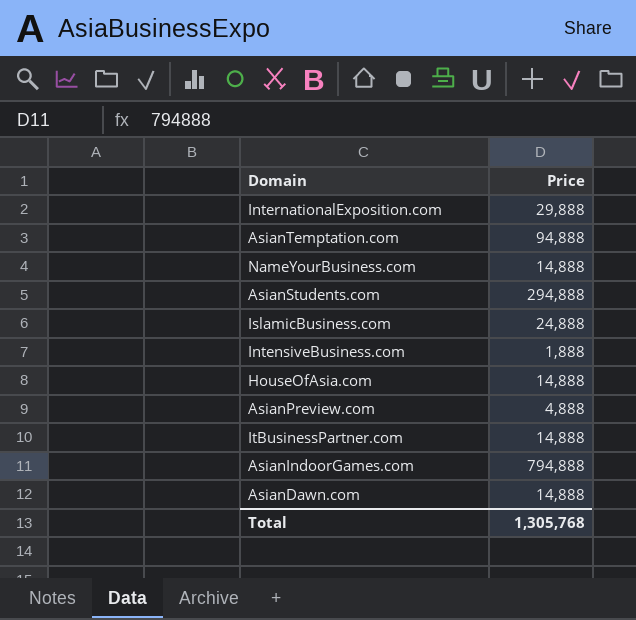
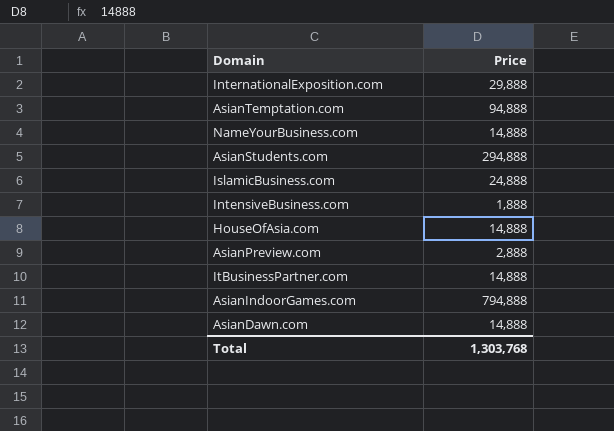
AsianPreview.com | Price: 4,888 -> 2,888
Total | Price: 1,305,768 -> 1,303,768

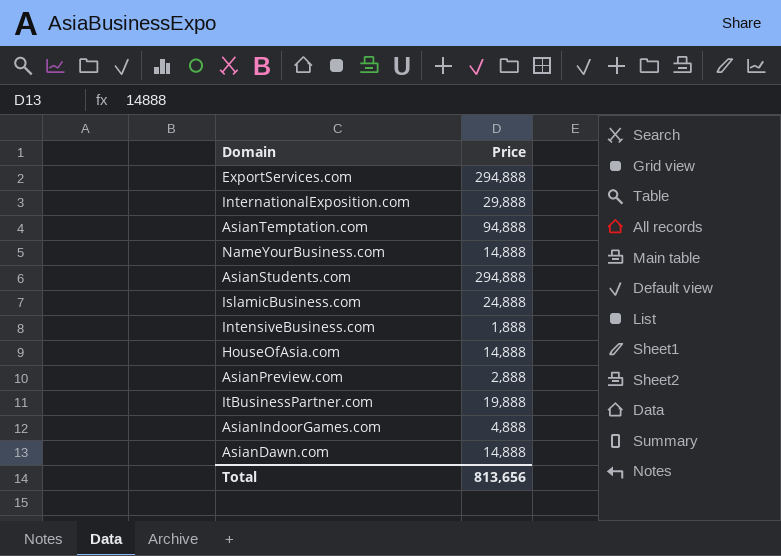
row ExportServices.com: none -> 294,888
ItBusinessPartner.com | Price: 14,888 -> 19,888
AsianIndoorGames.com | Price: 794,888 -> 4,888
Total | Price: 1,303,768 -> 813,656

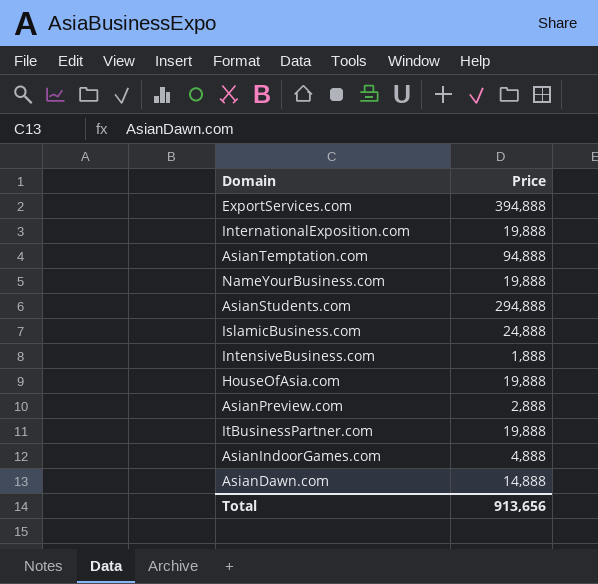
ExportServices.com | Price: 294,888 -> 394,888
InternationalExposition.com | Price: 29,888 -> 19,888
NameYourBusiness.com | Price: 14,888 -> 19,888
HouseOfAsia.com | Price: 14,888 -> 19,888
Total | Price: 813,656 -> 913,656

